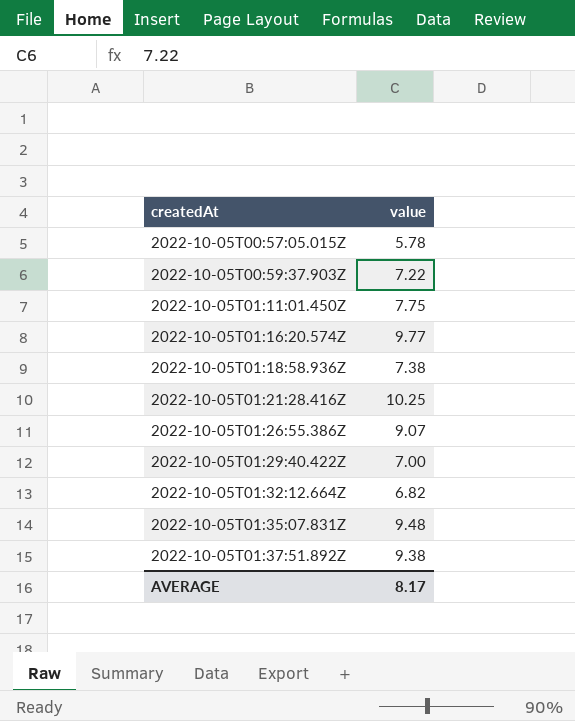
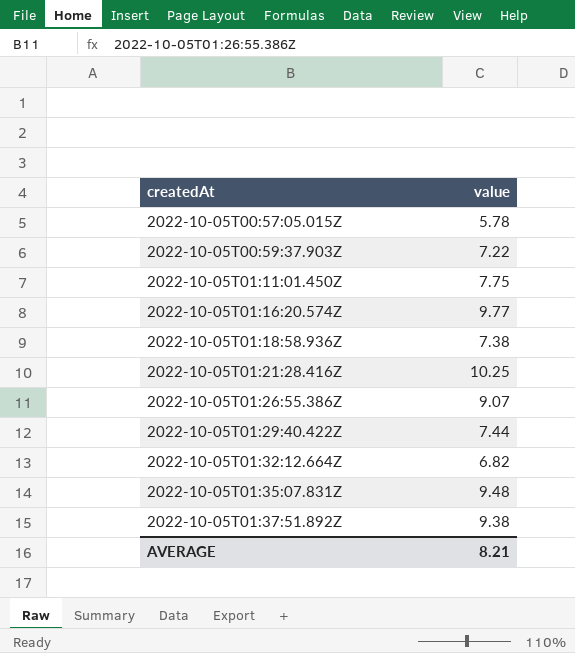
2022-10-05T01:29:40.422Z | value: 7.00 -> 7.44
AVERAGE | value: 8.17 -> 8.21

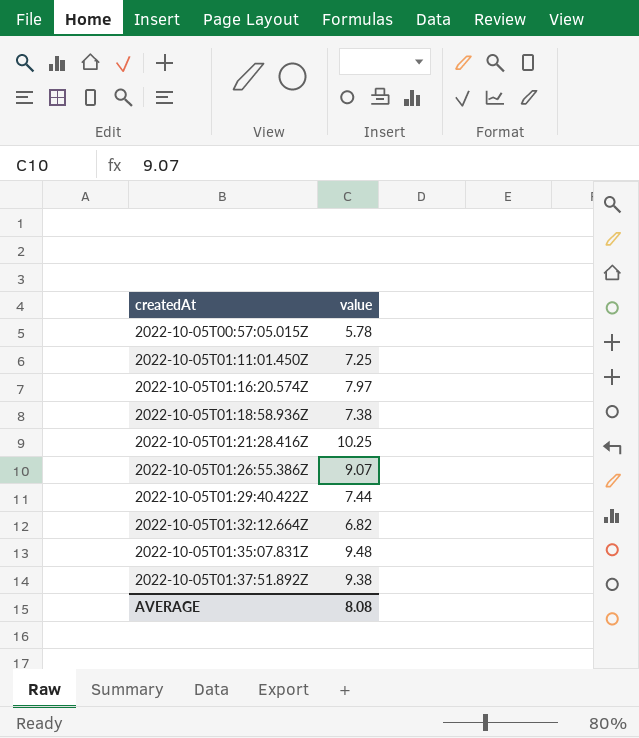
row 2022-10-05T00:59:37.903Z: 7.22 -> none
2022-10-05T01:11:01.450Z | value: 7.75 -> 7.25
2022-10-05T01:16:20.574Z | value: 9.77 -> 7.97
AVERAGE | value: 8.21 -> 8.08

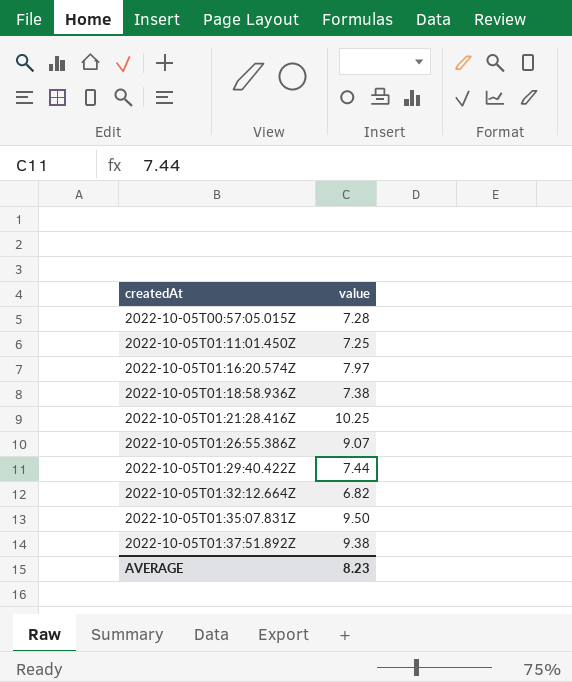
2022-10-05T00:57:05.015Z | value: 5.78 -> 7.28
2022-10-05T01:35:07.831Z | value: 9.48 -> 9.50
AVERAGE | value: 8.08 -> 8.23

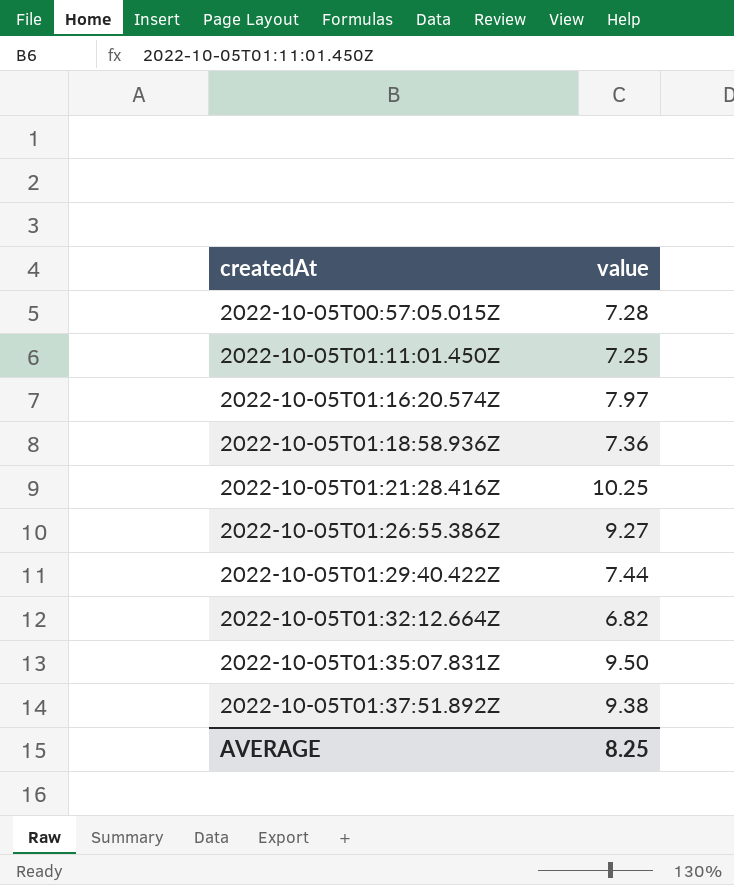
2022-10-05T01:18:58.936Z | value: 7.38 -> 7.36
2022-10-05T01:26:55.386Z | value: 9.07 -> 9.27
AVERAGE | value: 8.23 -> 8.25

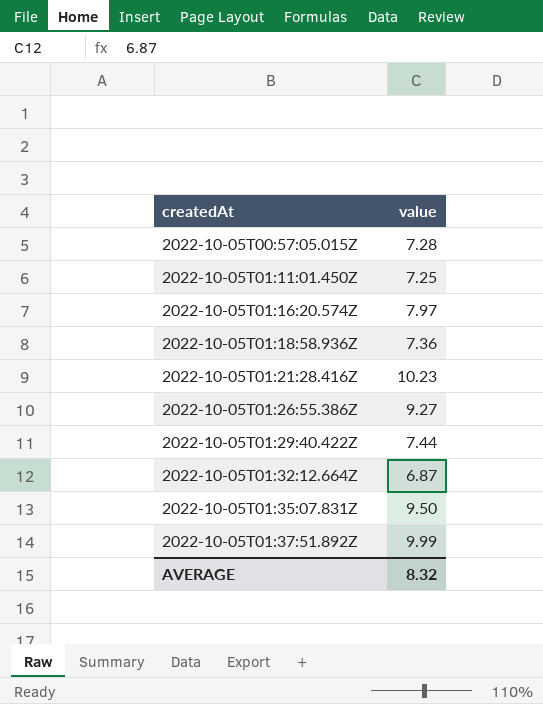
2022-10-05T01:21:28.416Z | value: 10.25 -> 10.23
2022-10-05T01:32:12.664Z | value: 6.82 -> 6.87
2022-10-05T01:37:51.892Z | value: 9.38 -> 9.99
AVERAGE | value: 8.25 -> 8.32

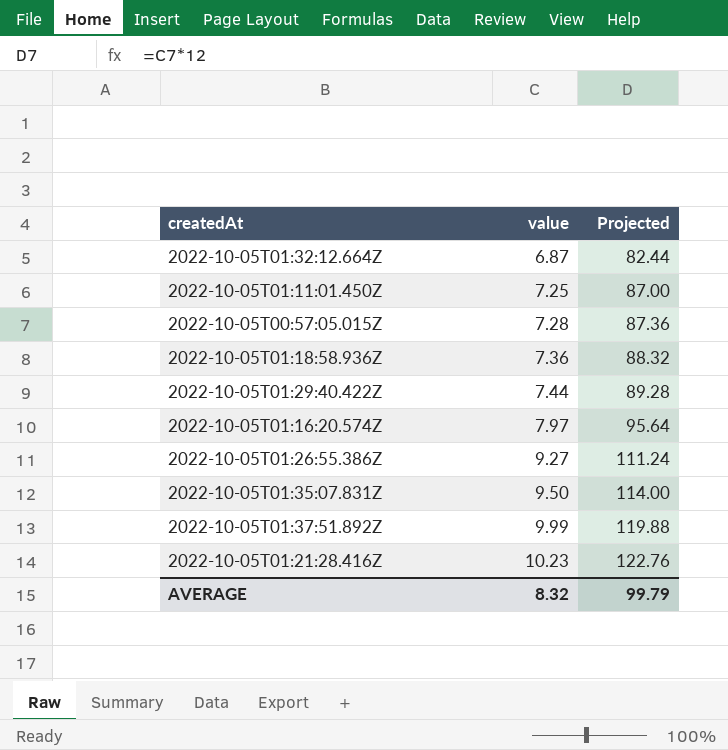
row order: createdAt ascending -> value ascending
column Projected | formula: none -> [value] * 12

